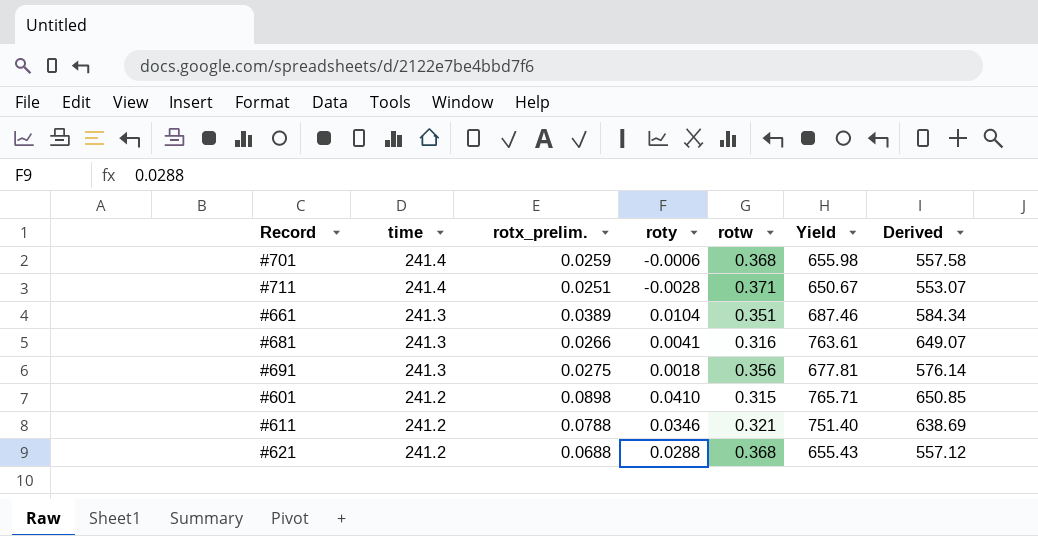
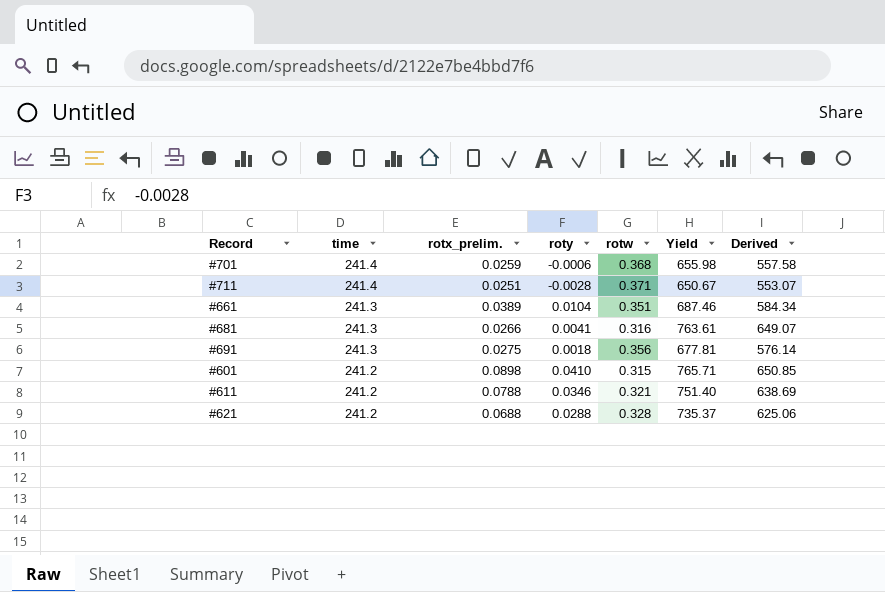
#621 | rotw: 0.368 -> 0.328
#621 | Yield: 655.43 -> 735.37
#621 | Derived: 557.12 -> 625.06

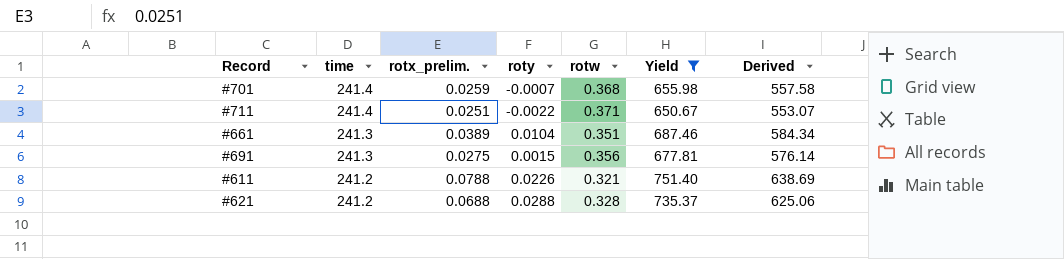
filter: none -> Yield <= 751.40
#701 | roty: -0.0006 -> -0.0007
#711 | roty: -0.0028 -> -0.0022
#691 | roty: 0.0018 -> 0.0015
#611 | roty: 0.0346 -> 0.0226

